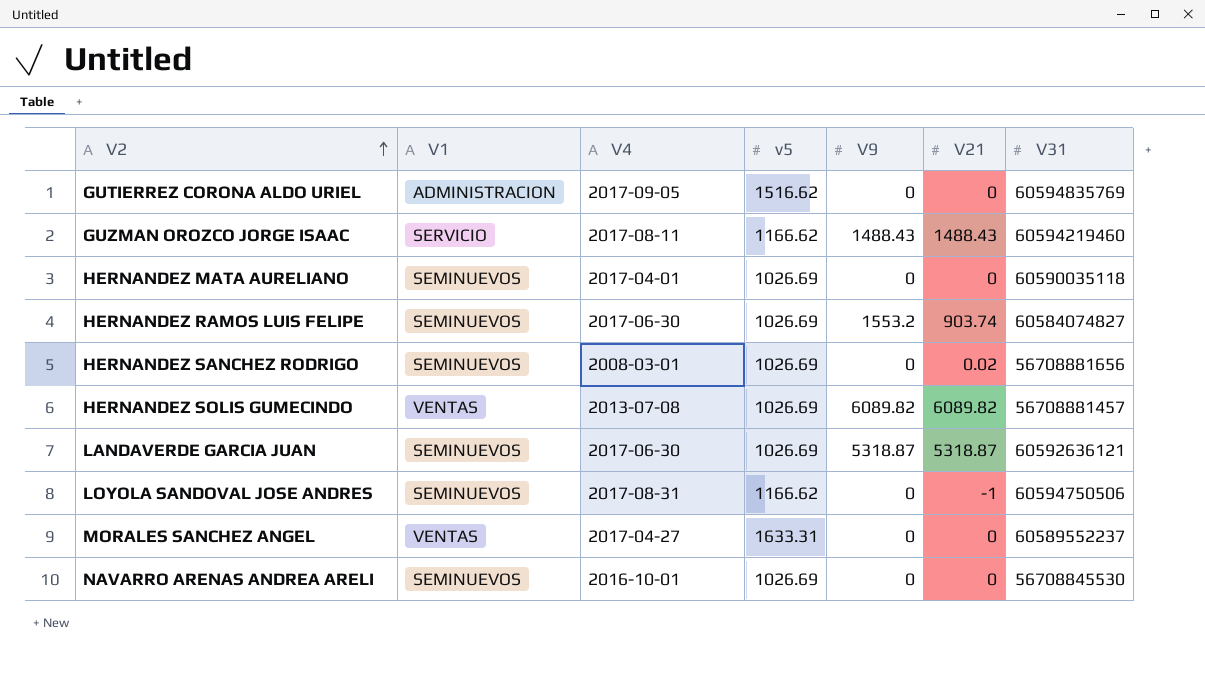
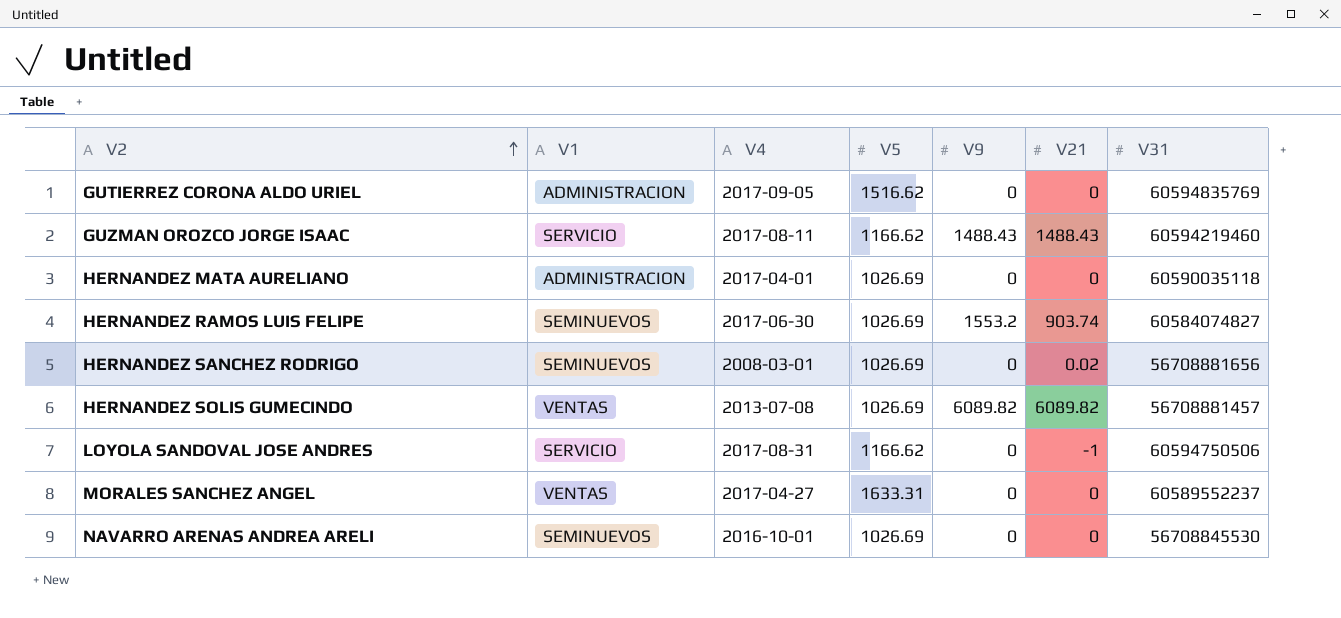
column name: v5 -> V5
row LANDAVERDE GARCIA JUAN: SEMINUEVOS | 2017-06-30 | 1026.69 | 5318.87 | 5318.87 | 60592636121 -> none
HERNANDEZ MATA AURELIANO | V1: SEMINUEVOS -> ADMINISTRACION
LOYOLA SANDOVAL JOSE ANDRES | V1: SEMINUEVOS -> SERVICIO

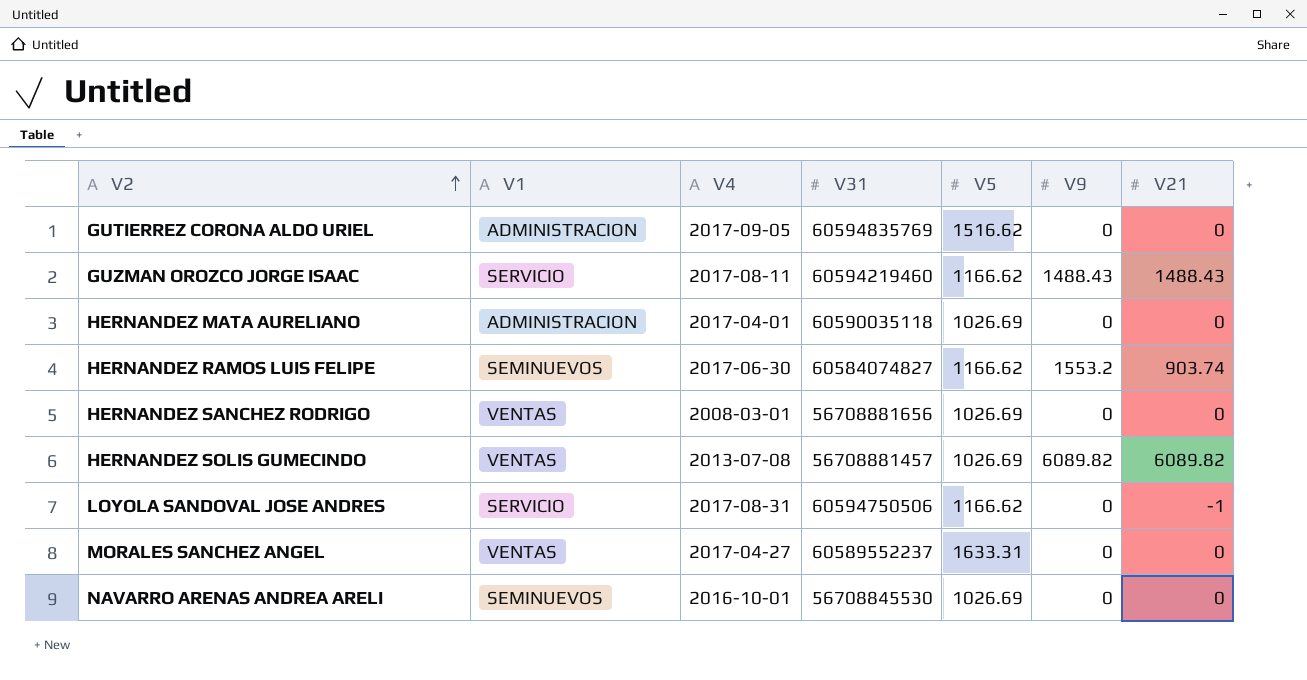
column V31 | position: 7 -> 4
HERNANDEZ RAMOS LUIS FELIPE | V5: 1026.69 -> 1166.62
HERNANDEZ SANCHEZ RODRIGO | V1: SEMINUEVOS -> VENTAS
HERNANDEZ SANCHEZ RODRIGO | V21: 0.02 -> 0

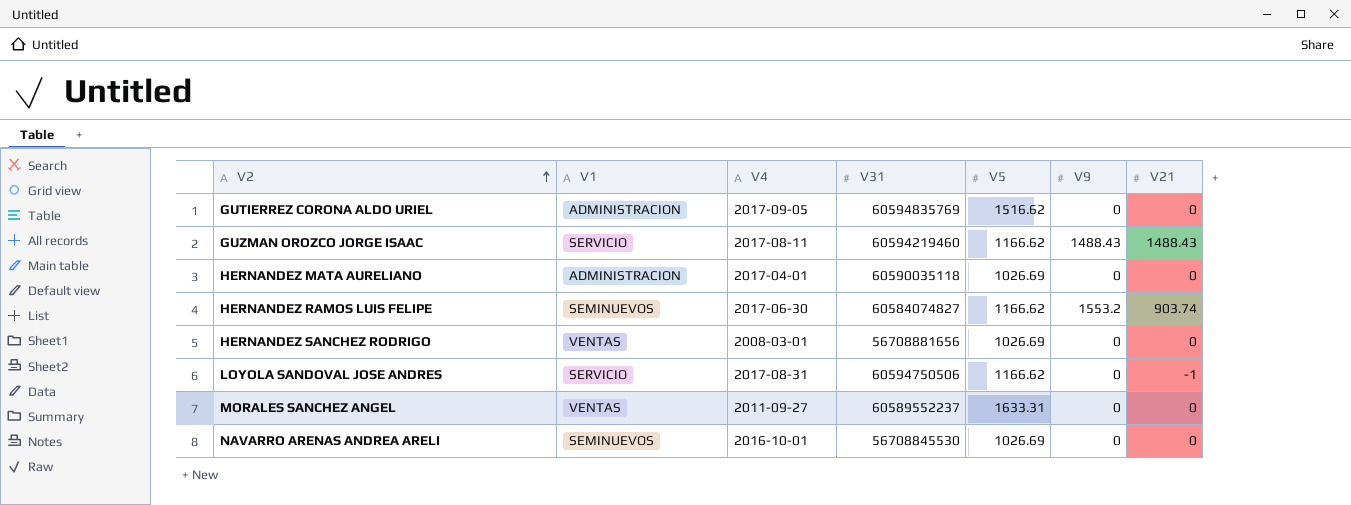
row HERNANDEZ SOLIS GUMECINDO: VENTAS | 2013-07-08 | 56708881457 | 1026.69 | 6089.82 | 6089.82 -> none
MORALES SANCHEZ ANGEL | V4: 2017-04-27 -> 2011-09-27

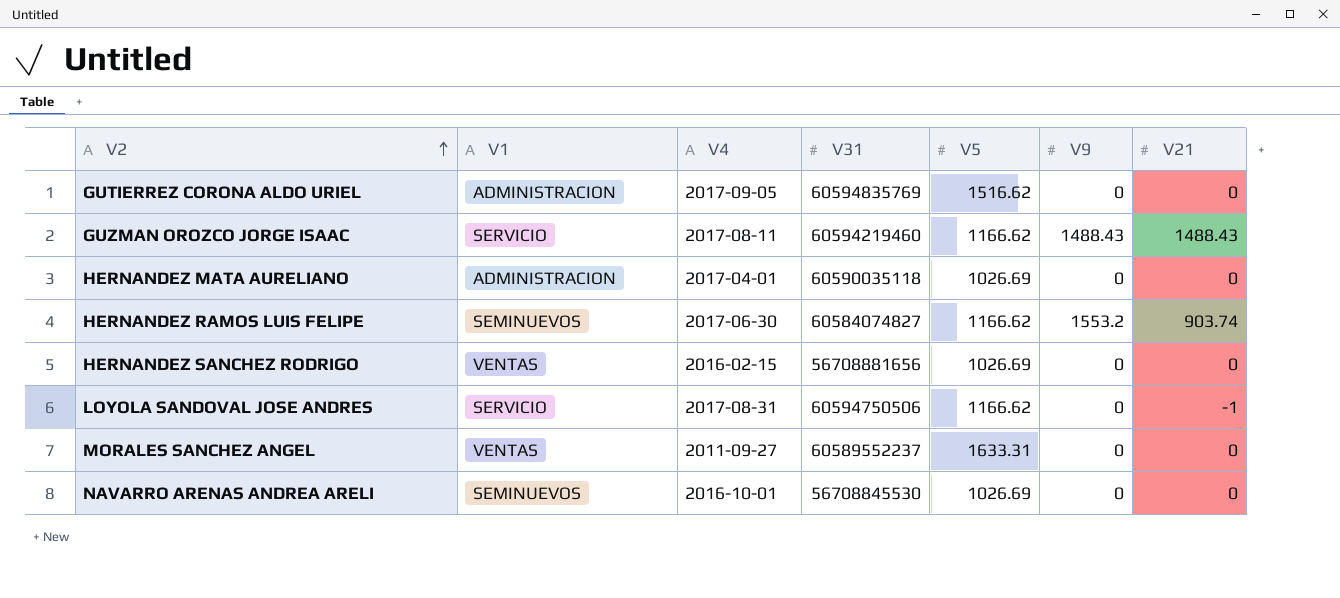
HERNANDEZ SANCHEZ RODRIGO | V4: 2008-03-01 -> 2016-02-15

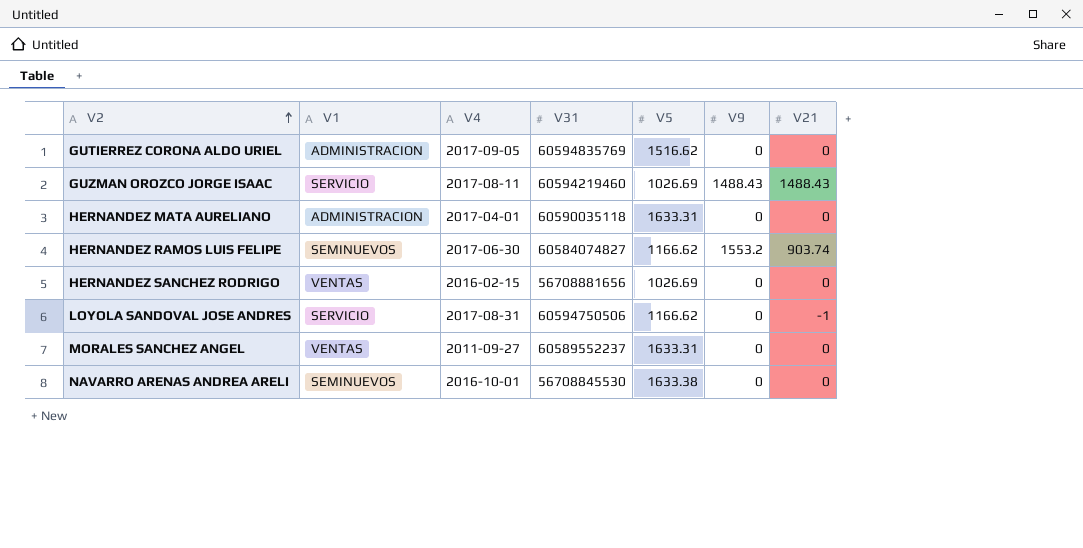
GUZMAN OROZCO JORGE ISAAC | V5: 1166.62 -> 1026.69
HERNANDEZ MATA AURELIANO | V5: 1026.69 -> 1633.31
NAVARRO ARENAS ANDREA ARELI | V5: 1026.69 -> 1633.38

